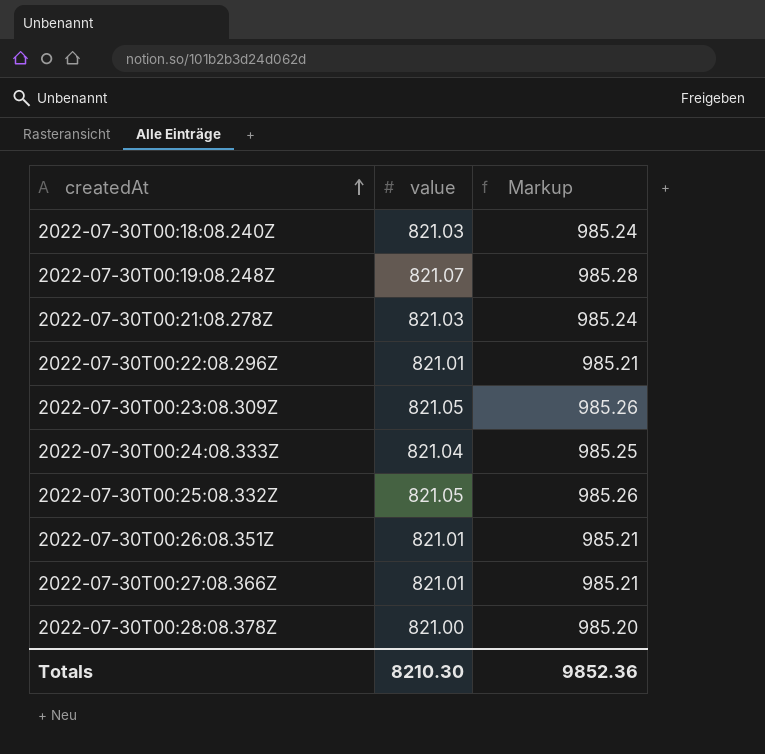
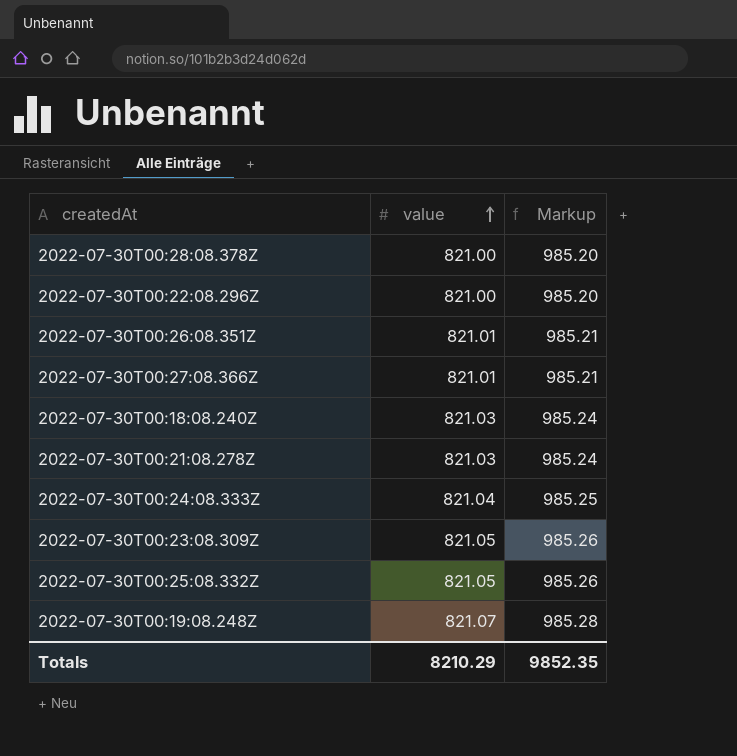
row order: createdAt ascending -> value ascending
2022-07-30T00:22:08.296Z | value: 821.01 -> 821.00
2022-07-30T00:22:08.296Z | Markup: 985.21 -> 985.20
Totals | value: 8210.30 -> 8210.29
Totals | Markup: 9852.36 -> 9852.35

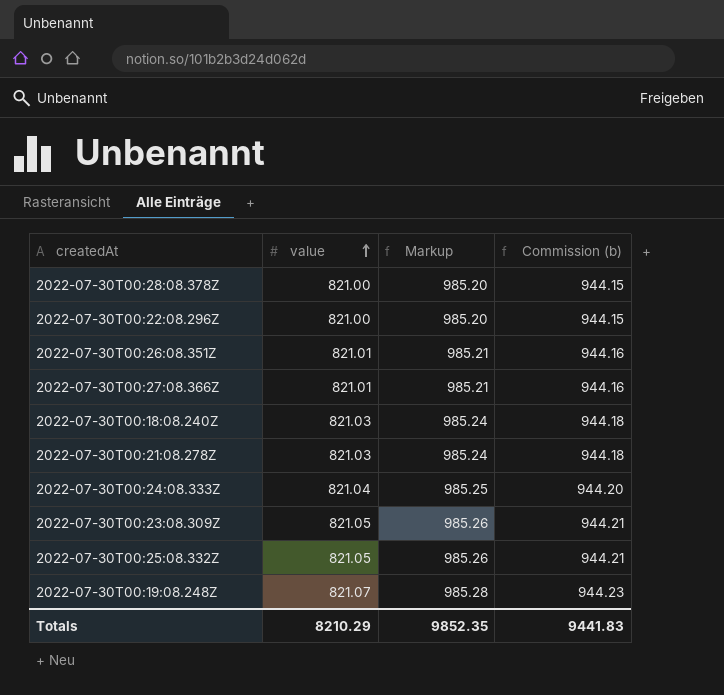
column Commission (b) | formula: none -> [value] * 1.15

